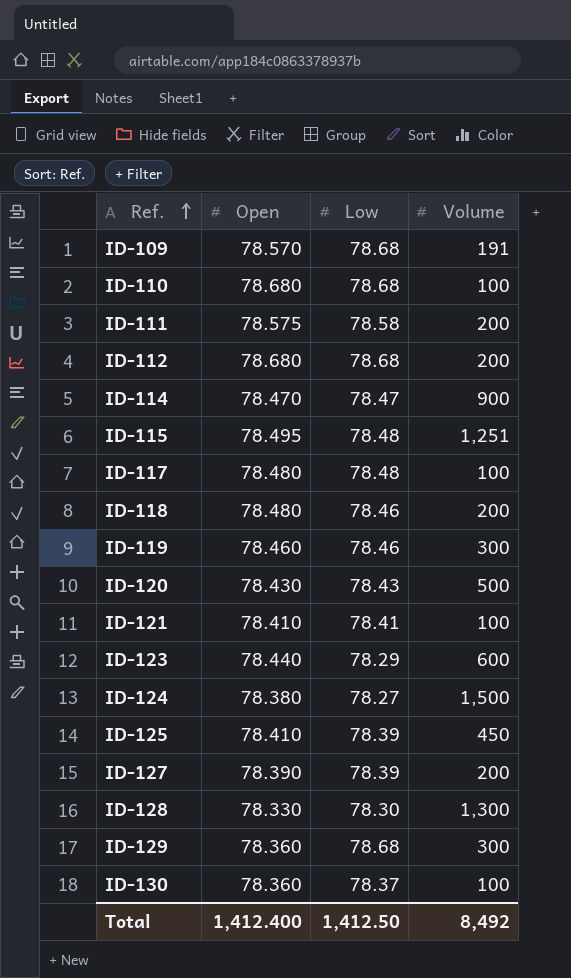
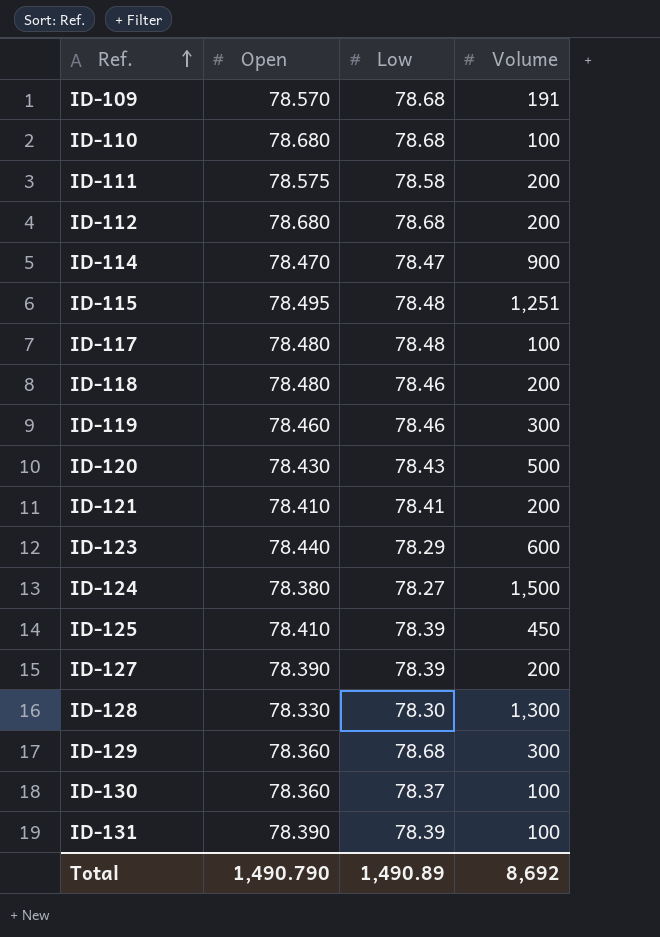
ID-121 | Volume: 100 -> 200
row ID-131: none -> 78.390 | 78.39 | 100
Total | Open: 1,412.400 -> 1,490.790
Total | Low: 1,412.50 -> 1,490.89
Total | Volume: 8,492 -> 8,692

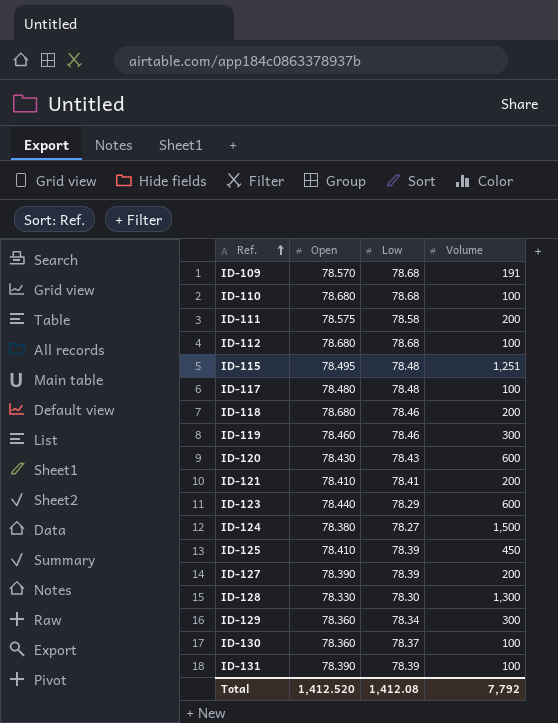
row ID-114: 78.470 | 78.47 | 900 -> none
ID-112 | Volume: 200 -> 100
ID-118 | Open: 78.480 -> 78.680
ID-120 | Volume: 500 -> 600
ID-129 | Low: 78.68 -> 78.34
Total | Open: 1,490.790 -> 1,412.520
Total | Low: 1,490.89 -> 1,412.08
Total | Volume: 8,692 -> 7,792

